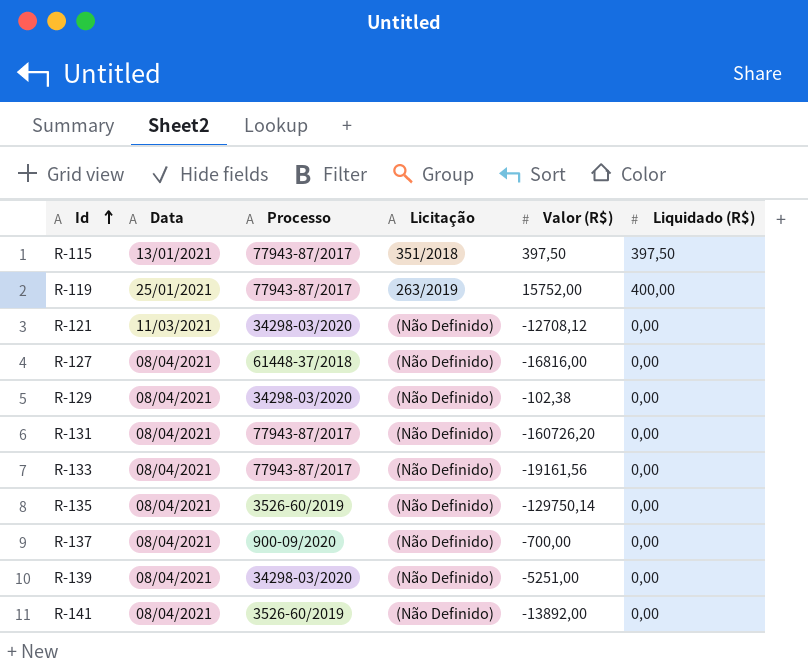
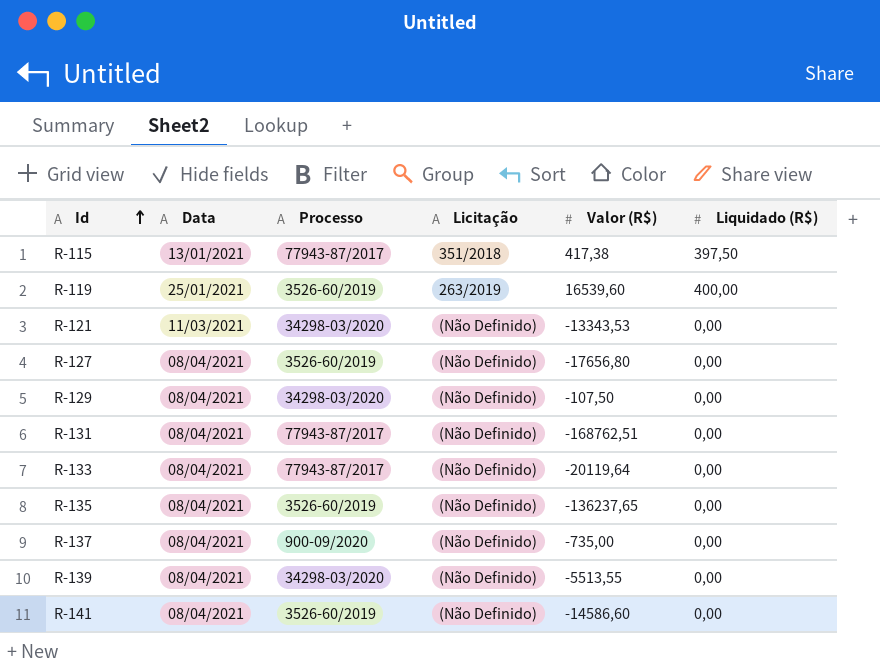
R-115 | Valor (R$): 397,50 -> 417,38
R-119 | Processo: 77943-87/2017 -> 3526-60/2019
R-119 | Valor (R$): 15752,00 -> 16539,60
R-121 | Valor (R$): -12708,12 -> -13343,53
R-127 | Processo: 61448-37/2018 -> 3526-60/2019
R-127 | Valor (R$): -16816,00 -> -17656,80
R-129 | Valor (R$): -102,38 -> -107,50
R-131 | Valor (R$): -160726,20 -> -168762,51
R-133 | Valor (R$): -19161,56 -> -20119,64
R-135 | Valor (R$): -129750,14 -> -136237,65
R-137 | Valor (R$): -700,00 -> -735,00
R-139 | Valor (R$): -5251,00 -> -5513,55
R-141 | Valor (R$): -13892,00 -> -14586,60

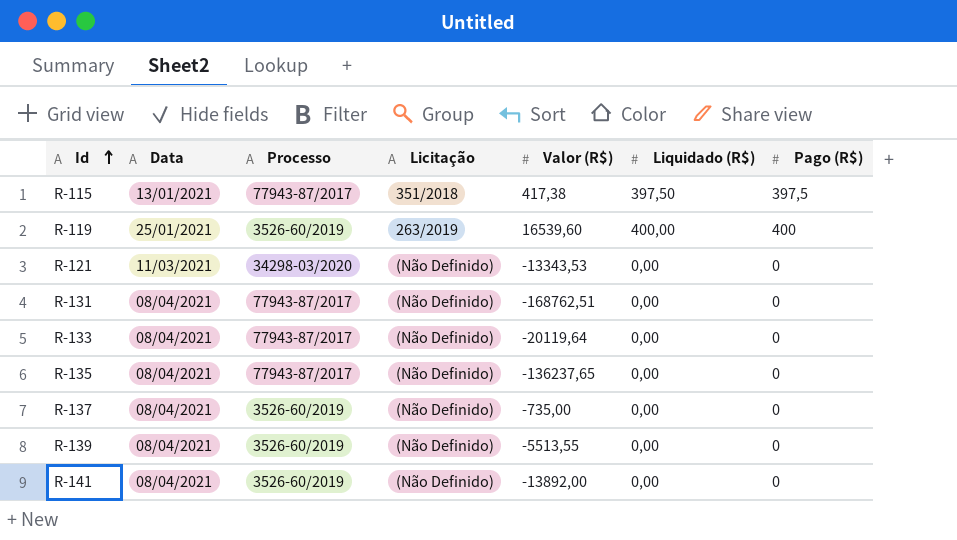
column Pago (R$) | position: none -> 7
row R-127: 08/04/2021 | 3526-60/2019 | (Não Definido) | -17656,80 | 0,00 -> none
row R-129: 08/04/2021 | 34298-03/2020 | (Não Definido) | -107,50 | 0,00 -> none
R-135 | Processo: 3526-60/2019 -> 77943-87/2017
R-137 | Processo: 900-09/2020 -> 3526-60/2019
R-139 | Processo: 34298-03/2020 -> 3526-60/2019
R-141 | Valor (R$): -14586,60 -> -13892,00

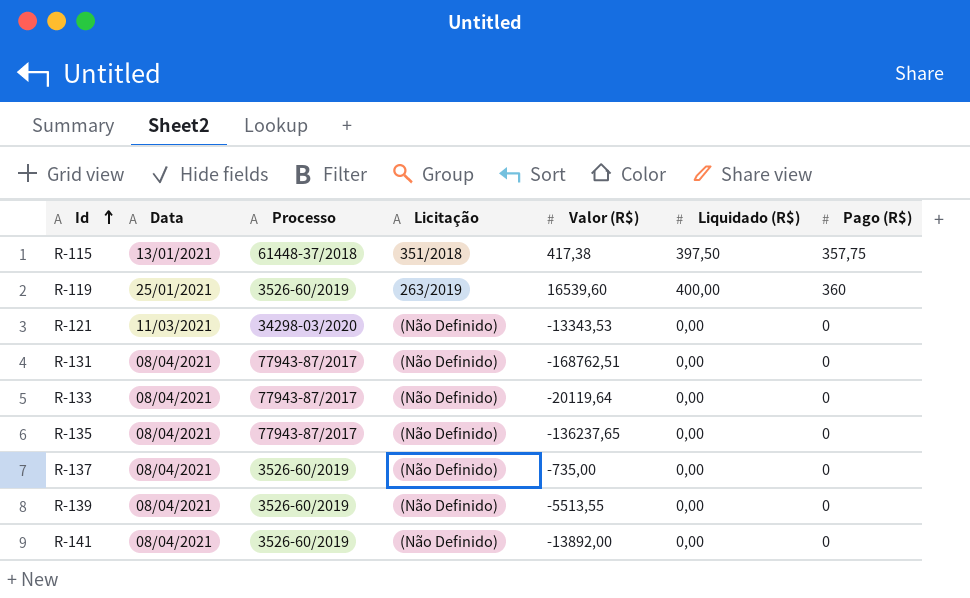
R-115 | Processo: 77943-87/2017 -> 61448-37/2018
R-115 | Pago (R$): 397,5 -> 357,75
R-119 | Pago (R$): 400 -> 360

